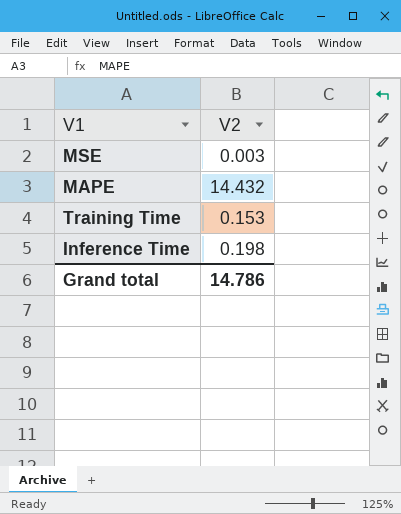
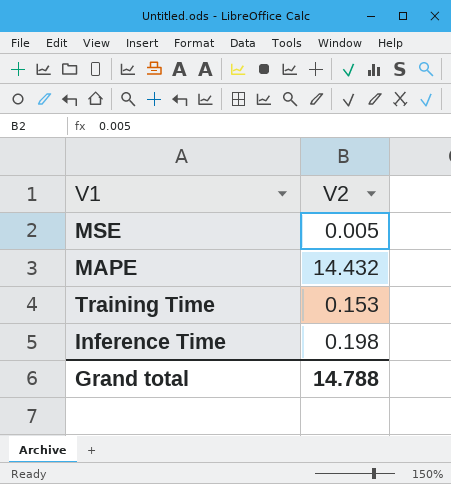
MSE | V2: 0.003 -> 0.005
Grand total | V2: 14.786 -> 14.788

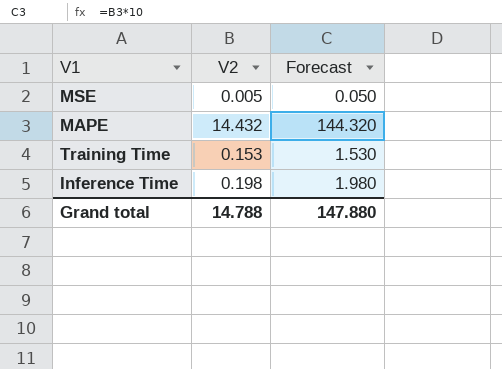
column Forecast | formula: none -> [V2] * 10

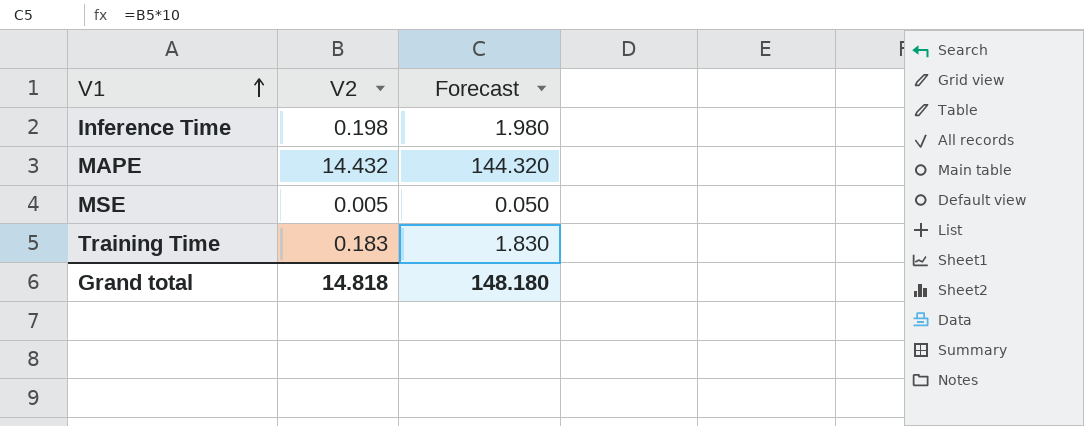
row order: none -> V1 ascending
Training Time | V2: 0.153 -> 0.183
Training Time | Forecast: 1.530 -> 1.830
Grand total | V2: 14.788 -> 14.818
Grand total | Forecast: 147.880 -> 148.180

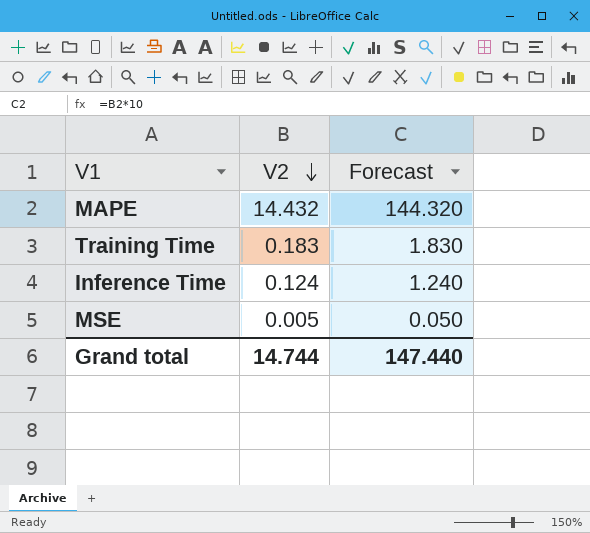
row order: V1 ascending -> V2 descending
Inference Time | V2: 0.198 -> 0.124
Inference Time | Forecast: 1.980 -> 1.240
Grand total | V2: 14.818 -> 14.744
Grand total | Forecast: 148.180 -> 147.440

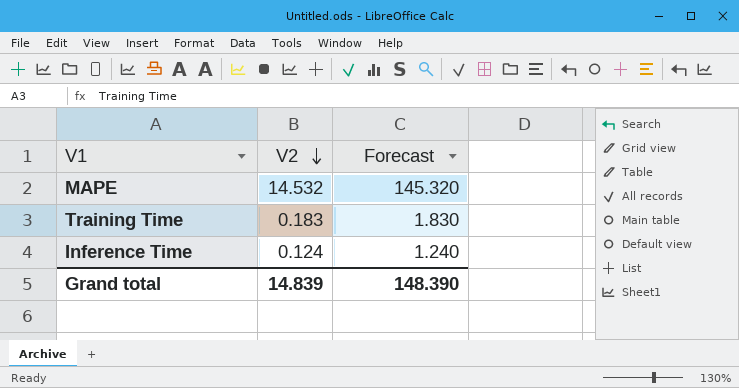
row MSE: 0.005 | 0.050 -> none
MAPE | V2: 14.432 -> 14.532
MAPE | Forecast: 144.320 -> 145.320
Grand total | V2: 14.744 -> 14.839
Grand total | Forecast: 147.440 -> 148.390

